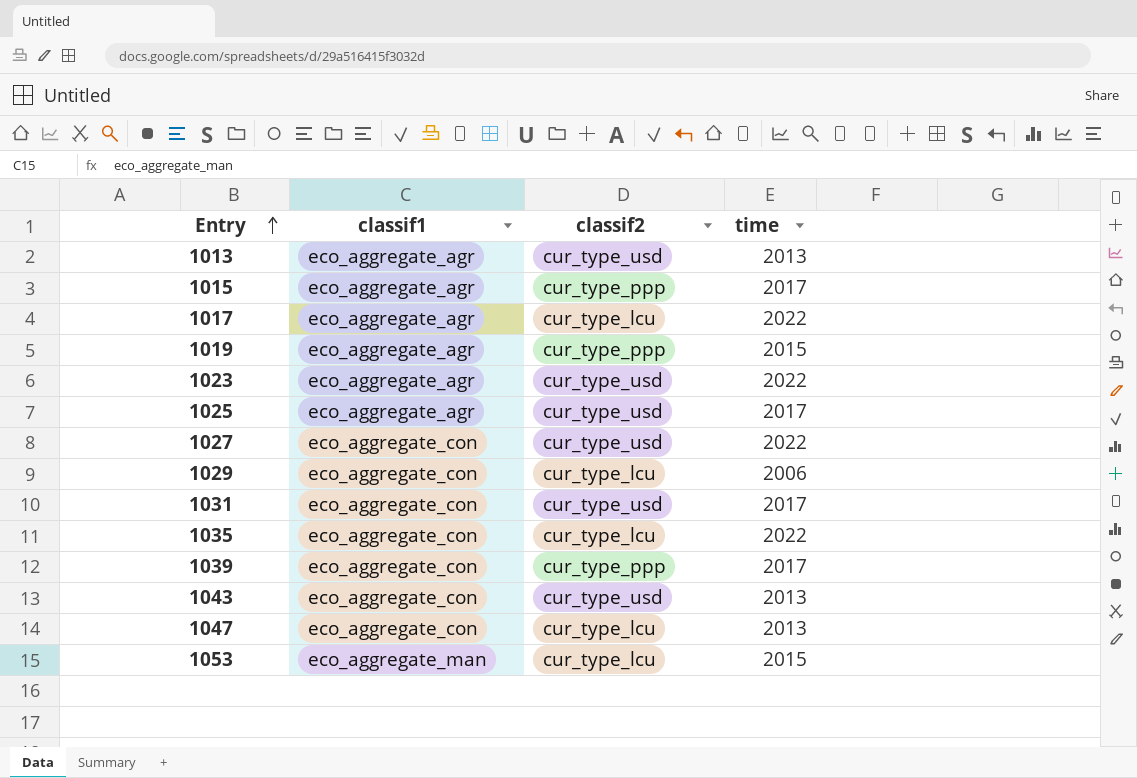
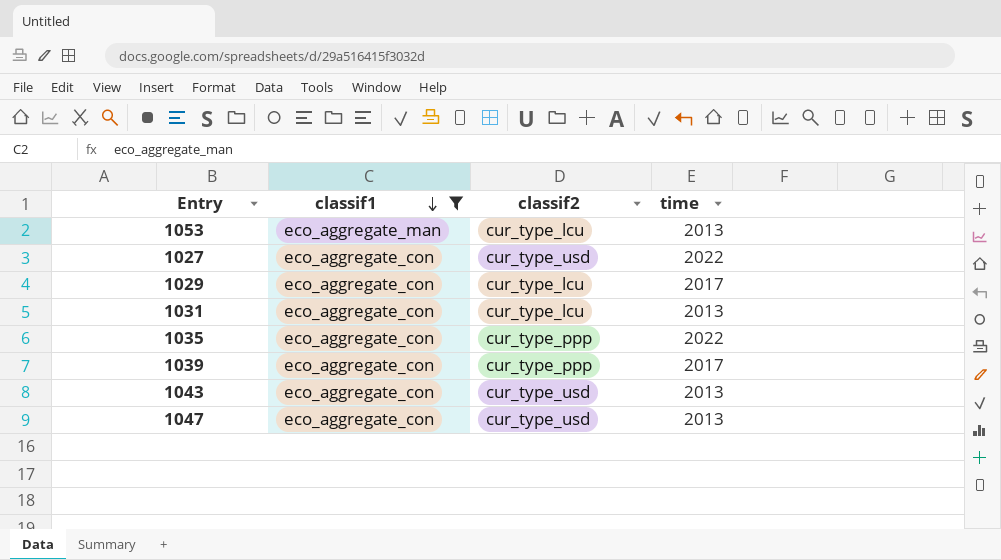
filter: none -> classif1 != eco_aggregate_agr
row order: Entry ascending -> classif1 descending
1053 | time: 2015 -> 2013
1029 | time: 2006 -> 2017
1031 | classif2: cur_type_usd -> cur_type_lcu
1031 | time: 2017 -> 2013
1035 | classif2: cur_type_lcu -> cur_type_ppp
1047 | classif2: cur_type_lcu -> cur_type_usd

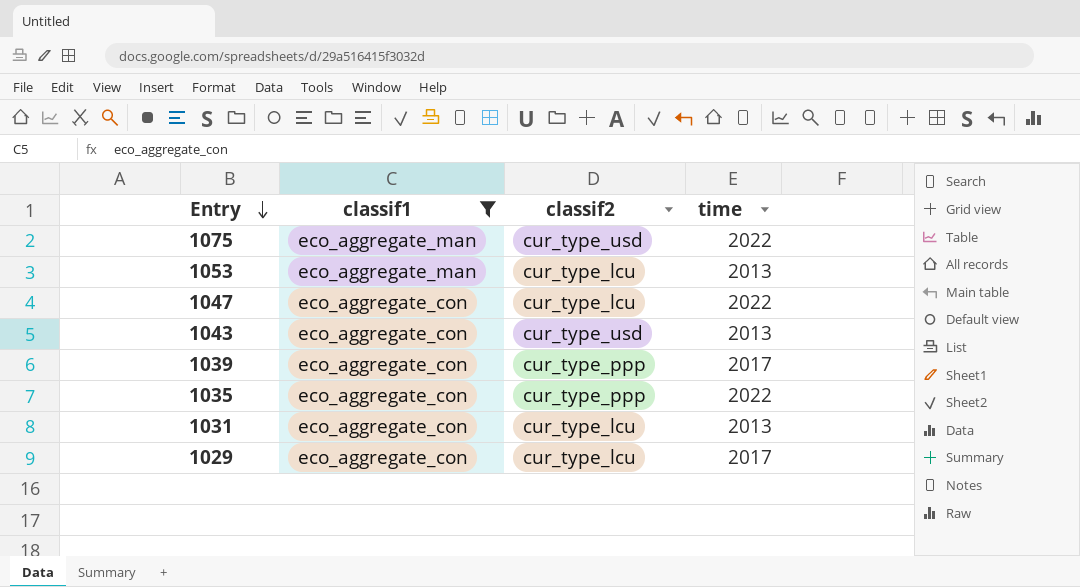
row order: classif1 descending -> Entry descending
row 1027: eco_aggregate_con | cur_type_usd | 2022 -> none
row 1075: none -> eco_aggregate_man | cur_type_usd | 2022
1047 | classif2: cur_type_usd -> cur_type_lcu
1047 | time: 2013 -> 2022

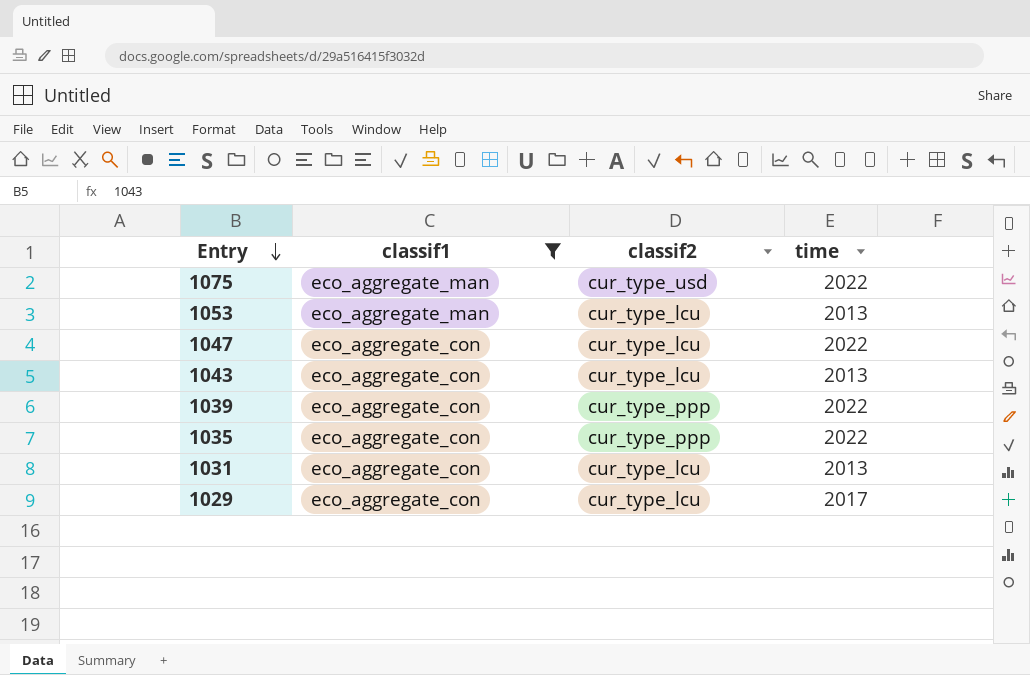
1043 | classif2: cur_type_usd -> cur_type_lcu
1039 | time: 2017 -> 2022

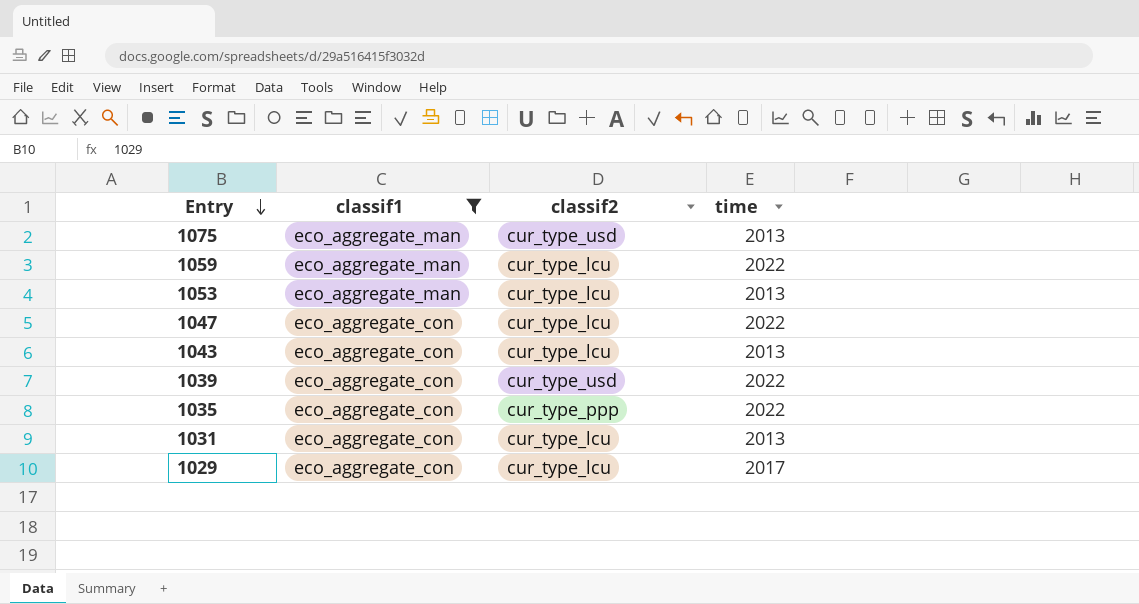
1075 | time: 2022 -> 2013
row 1059: none -> eco_aggregate_man | cur_type_lcu | 2022
1039 | classif2: cur_type_ppp -> cur_type_usd

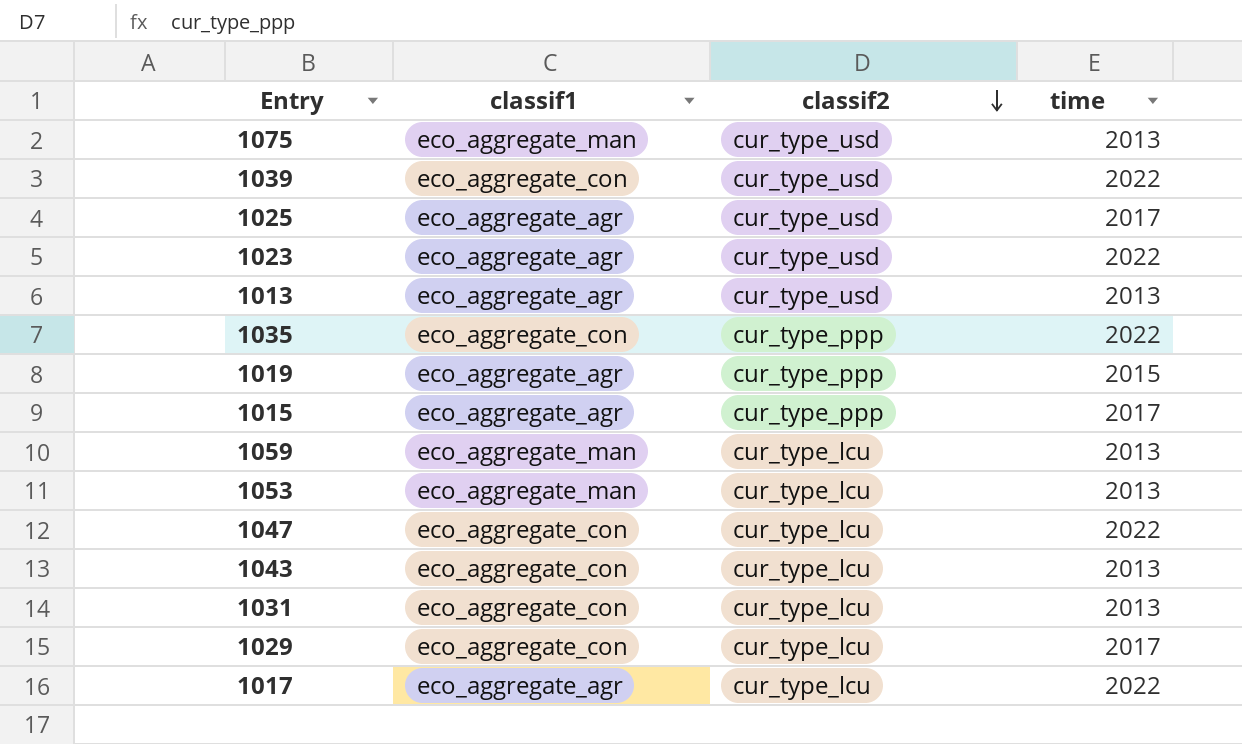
filter: classif1 != eco_aggregate_agr -> none
row order: Entry descending -> classif2 descending
1059 | time: 2022 -> 2013

